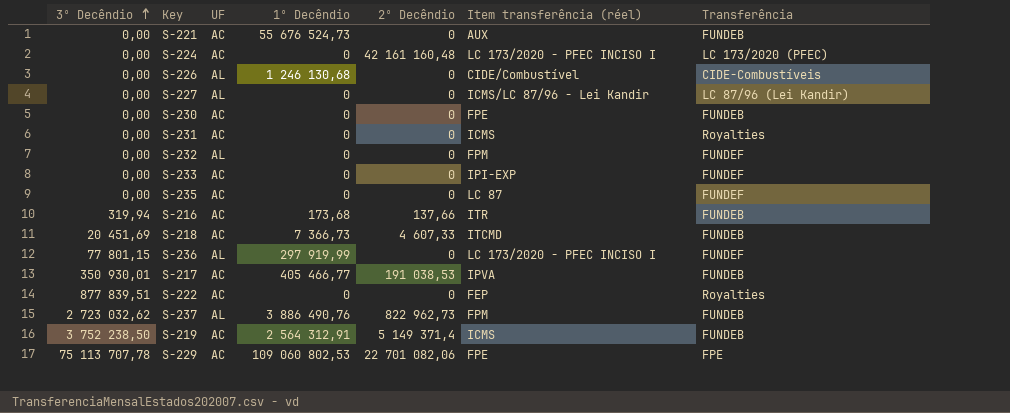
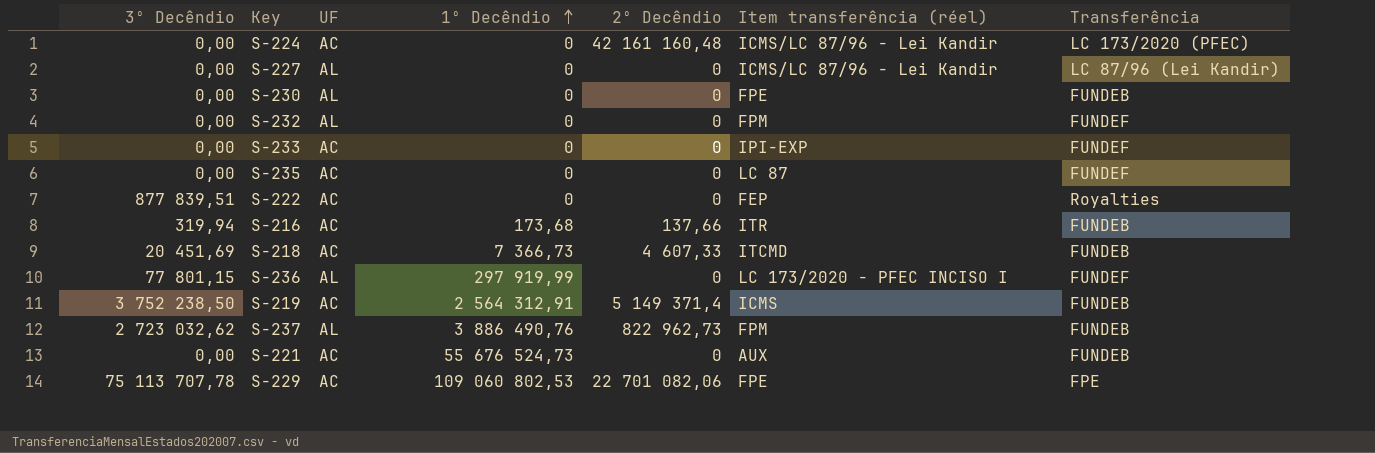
row order: 3º Decêndio ascending -> 1º Decêndio ascending
row S-226: 0,00 | AL | 1 246 130,68 | 0 | CIDE/Combustível | CIDE-Combustíveis -> none
row S-231: 0,00 | AC | 0 | 0 | ICMS | Royalties -> none
row S-217: 350 930,01 | AC | 405 466,77 | 191 038,53 | IPVA | FUNDEB -> none
S-224 | Item transferência (réel): LC 173/2020 - PFEC INCISO I -> ICMS/LC 87/96 - Lei Kandir
S-230 | UF: AC -> AL

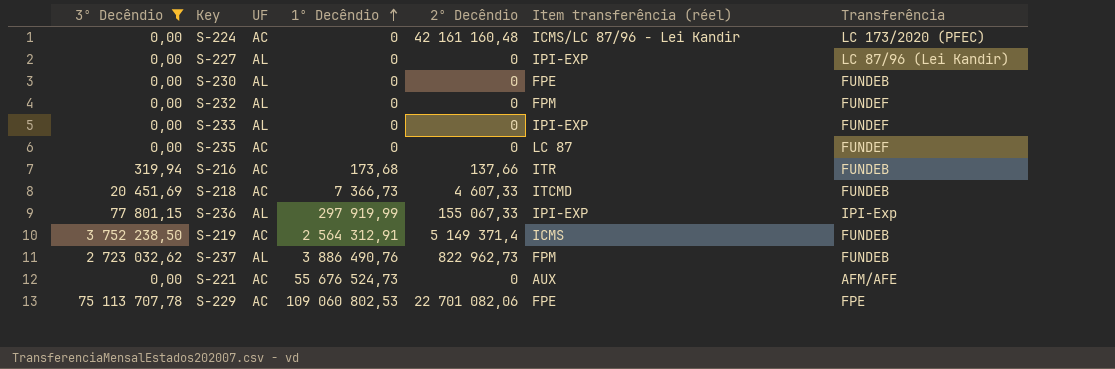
filter: none -> 3º Decêndio != 877 839,51
S-227 | Item transferência (réel): ICMS/LC 87/96 - Lei Kandir -> IPI-EXP
S-233 | UF: AC -> AL
S-236 | 2º Decêndio: 0 -> 155 067,33
S-236 | Item transferência (réel): LC 173/2020 - PFEC INCISO I -> IPI-EXP
S-236 | Transferência: FUNDEF -> IPI-Exp
S-221 | Transferência: FUNDEB -> AFM/AFE

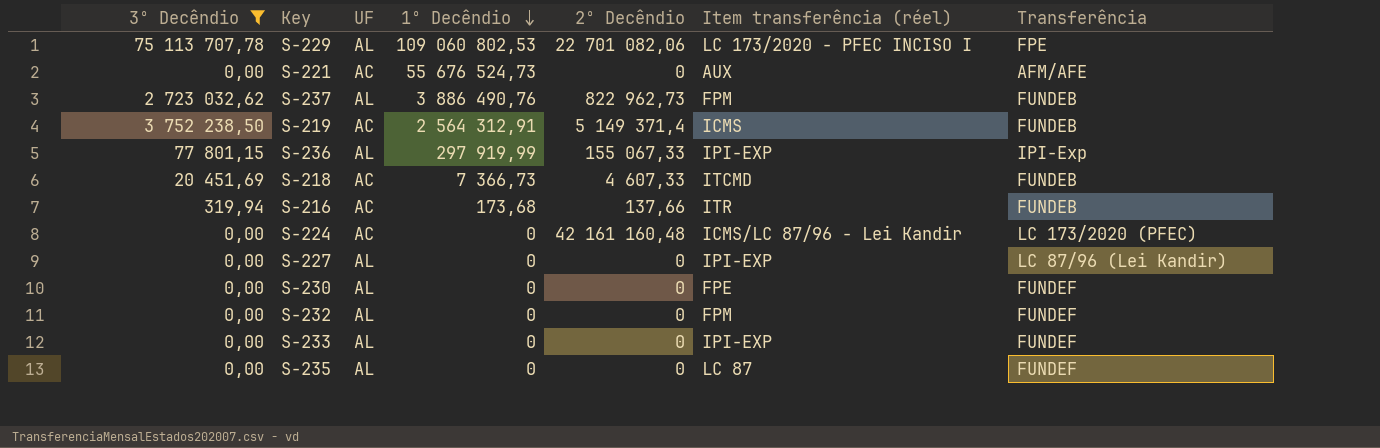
row order: 1º Decêndio ascending -> 1º Decêndio descending
S-229 | UF: AC -> AL
S-229 | Item transferência (réel): FPE -> LC 173/2020 - PFEC INCISO I
S-230 | Transferência: FUNDEB -> FUNDEF
S-235 | UF: AC -> AL

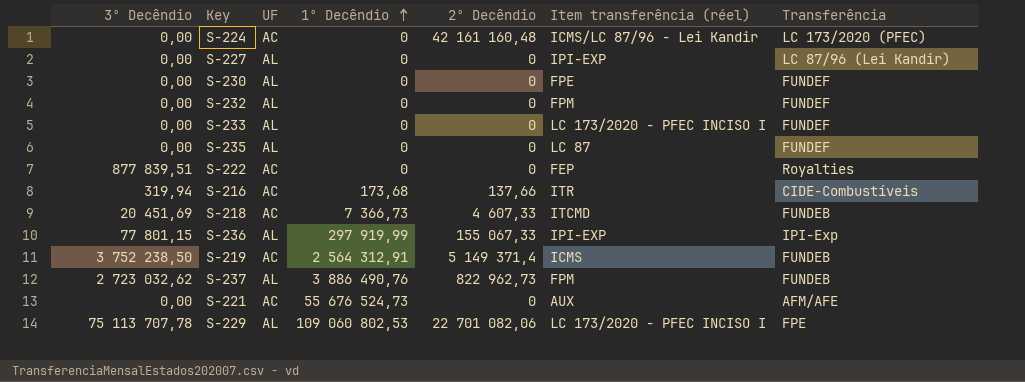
filter: 3º Decêndio != 877 839,51 -> none
row order: 1º Decêndio descending -> 1º Decêndio ascending
S-233 | Item transferência (réel): IPI-EXP -> LC 173/2020 - PFEC INCISO I
S-216 | Transferência: FUNDEB -> CIDE-Combustíveis

